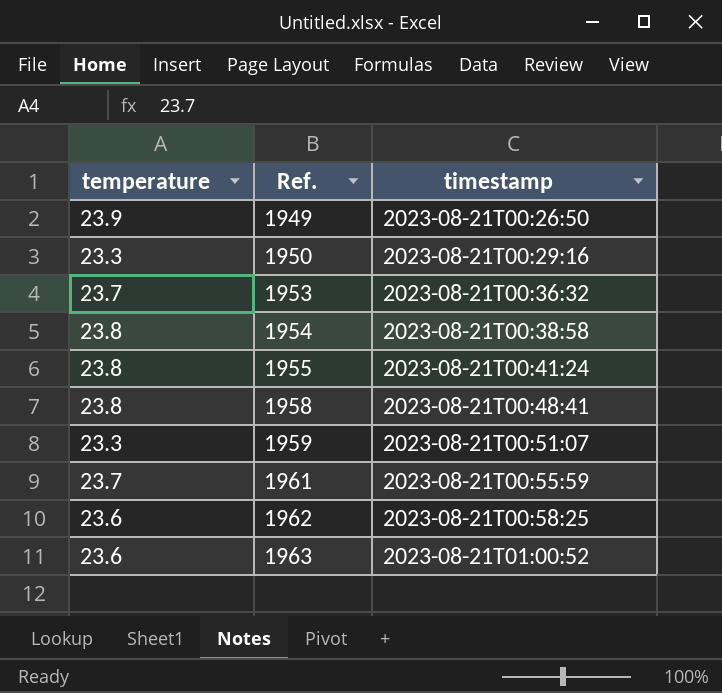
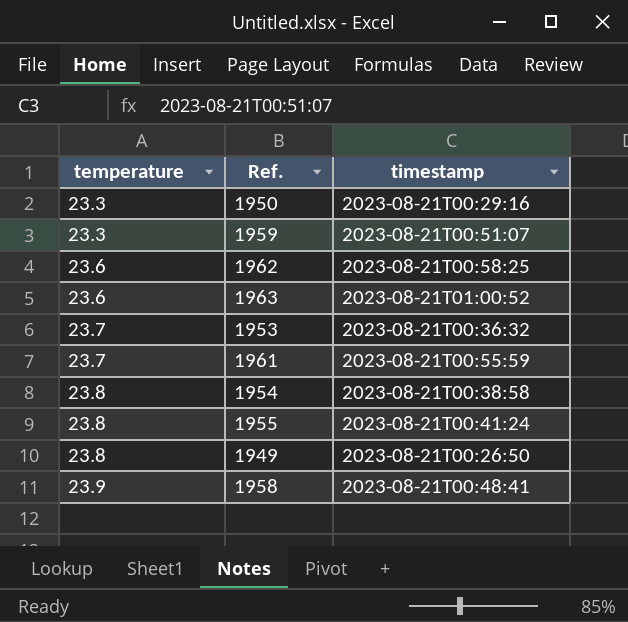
row order: Ref. ascending -> temperature ascending
1949 | temperature: 23.9 -> 23.8
1958 | temperature: 23.8 -> 23.9

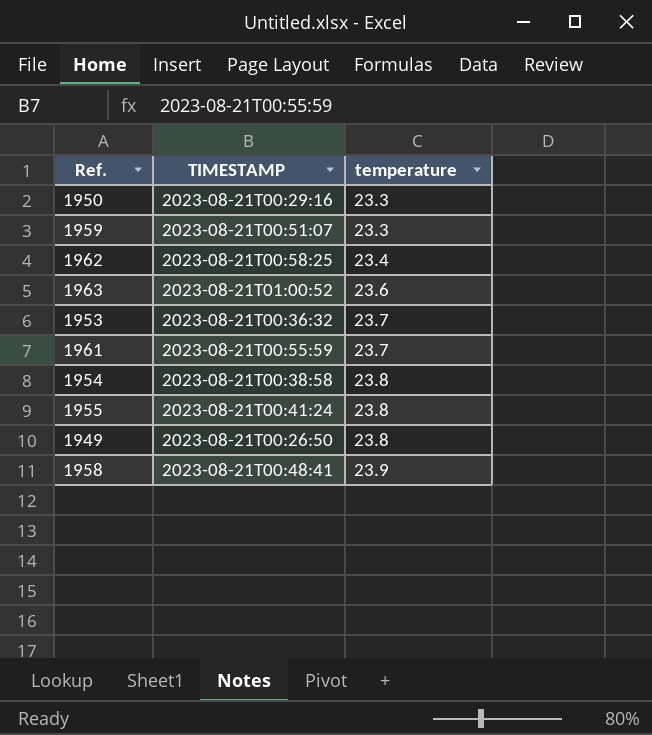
column name: timestamp -> TIMESTAMP
column temperature | position: 1 -> 3
1962 | temperature: 23.6 -> 23.4

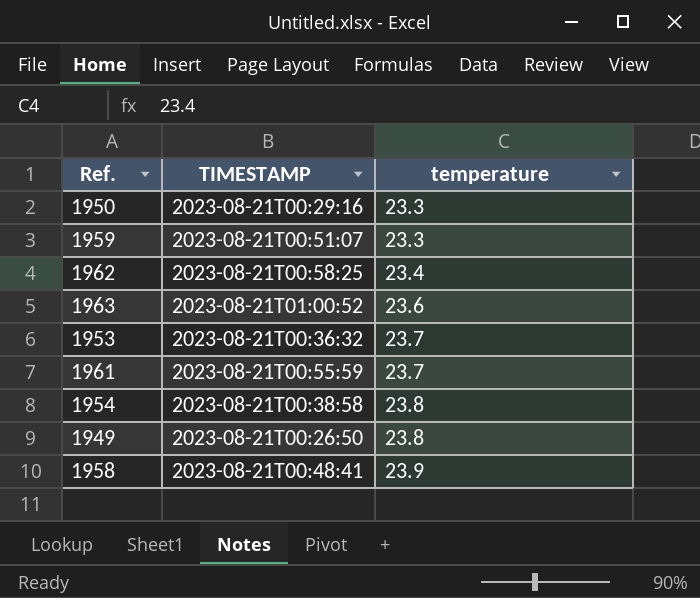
row 1955: 2023-08-21T00:41:24 | 23.8 -> none

